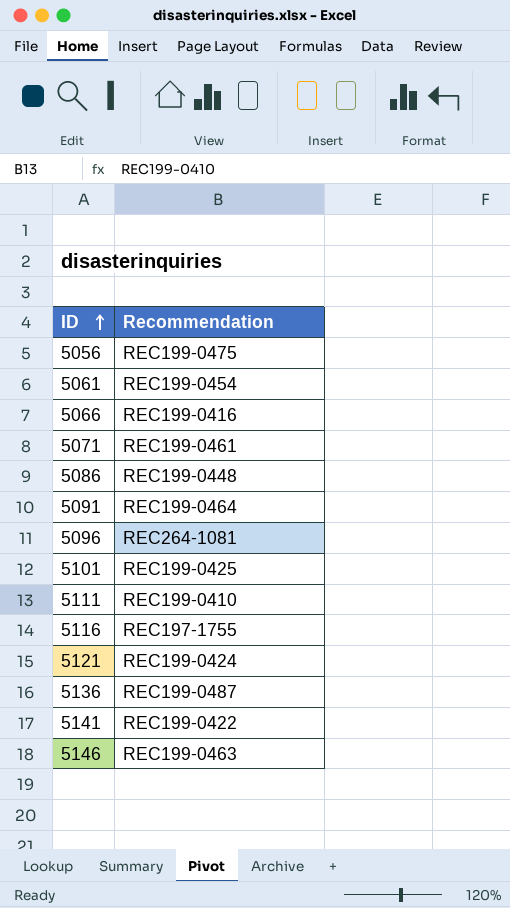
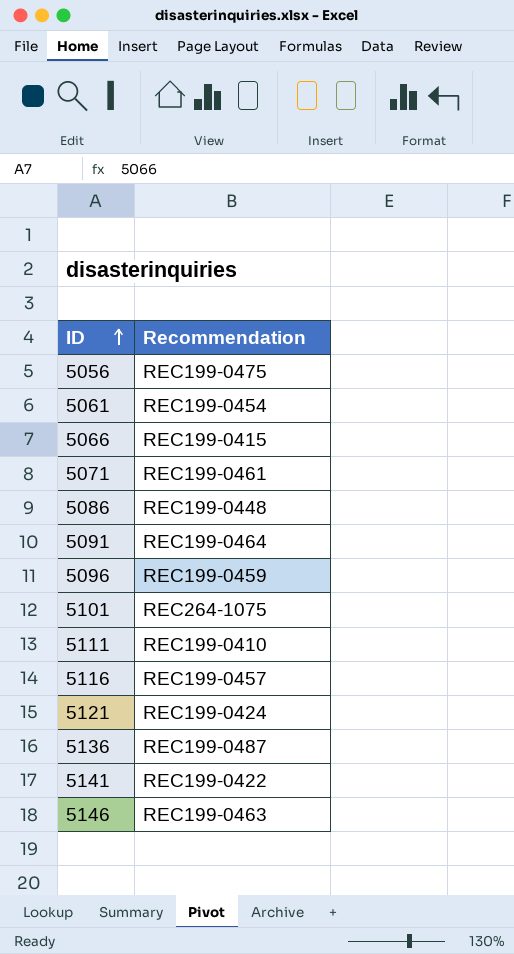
5066 | Recommendation: REC199-0416 -> REC199-0415
5096 | Recommendation: REC264-1081 -> REC199-0459
5101 | Recommendation: REC199-0425 -> REC264-1075
5116 | Recommendation: REC197-1755 -> REC199-0457

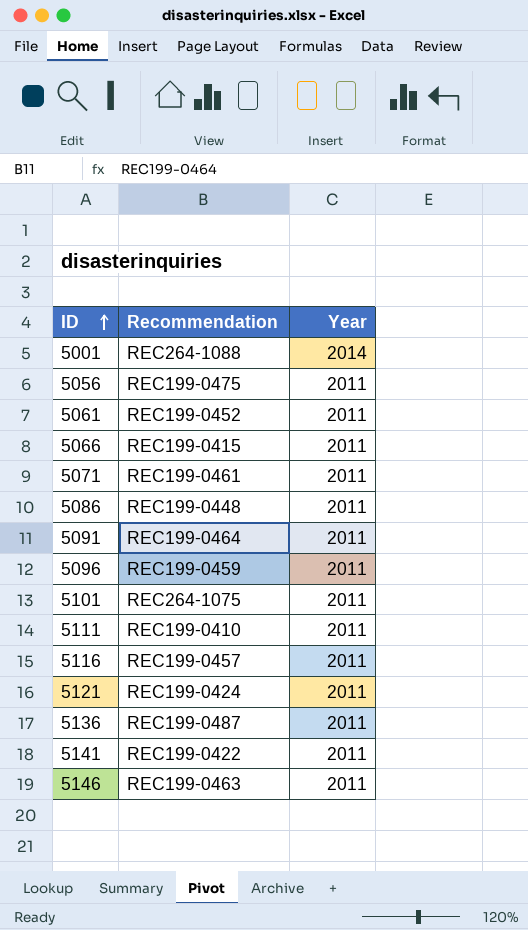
column Year | position: none -> 3
row 5001: none -> REC264-1088 | 2014
5061 | Recommendation: REC199-0454 -> REC199-0452

